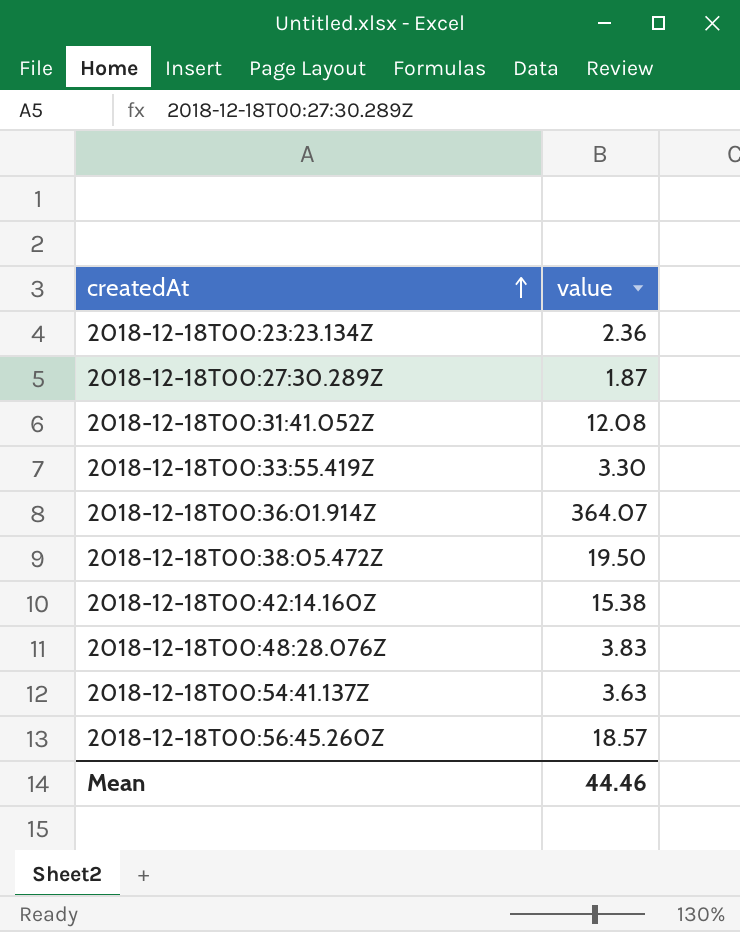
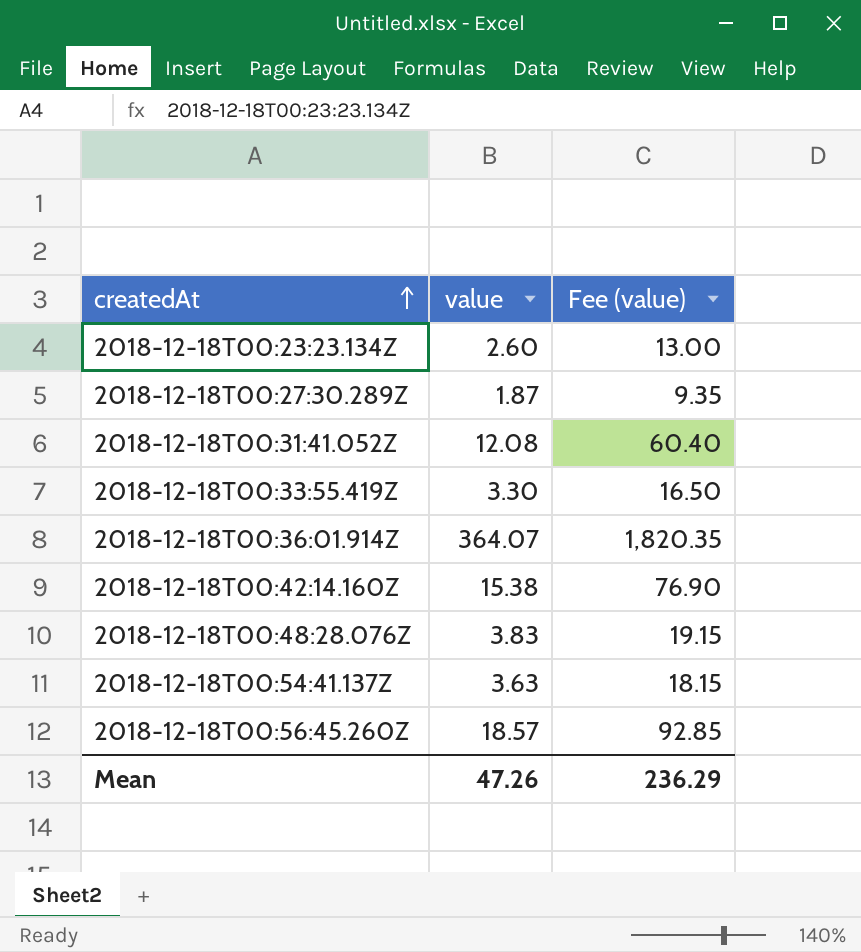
column Fee (value) | formula: none -> [value] * 5
row 2018-12-18T00:38:05.472Z: 19.50 -> none
2018-12-18T00:23:23.134Z | value: 2.36 -> 2.60
Mean | value: 44.46 -> 47.26

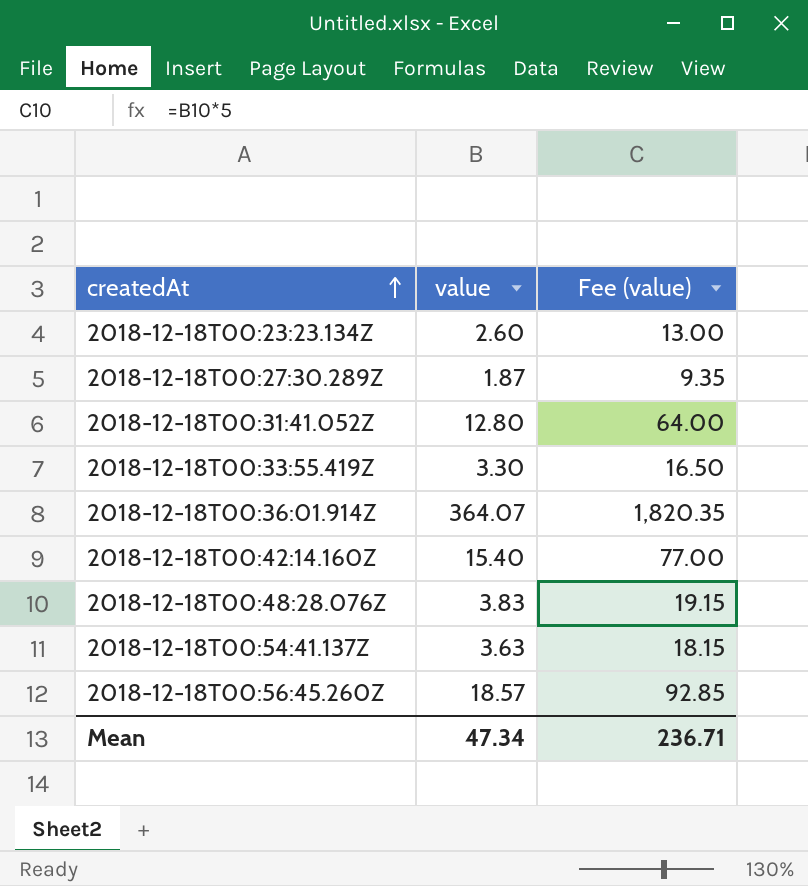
2018-12-18T00:31:41.052Z | value: 12.08 -> 12.80
2018-12-18T00:31:41.052Z | Fee (value): 60.40 -> 64.00
2018-12-18T00:42:14.160Z | value: 15.38 -> 15.40
2018-12-18T00:42:14.160Z | Fee (value): 76.90 -> 77.00
Mean | value: 47.26 -> 47.34
Mean | Fee (value): 236.29 -> 236.71

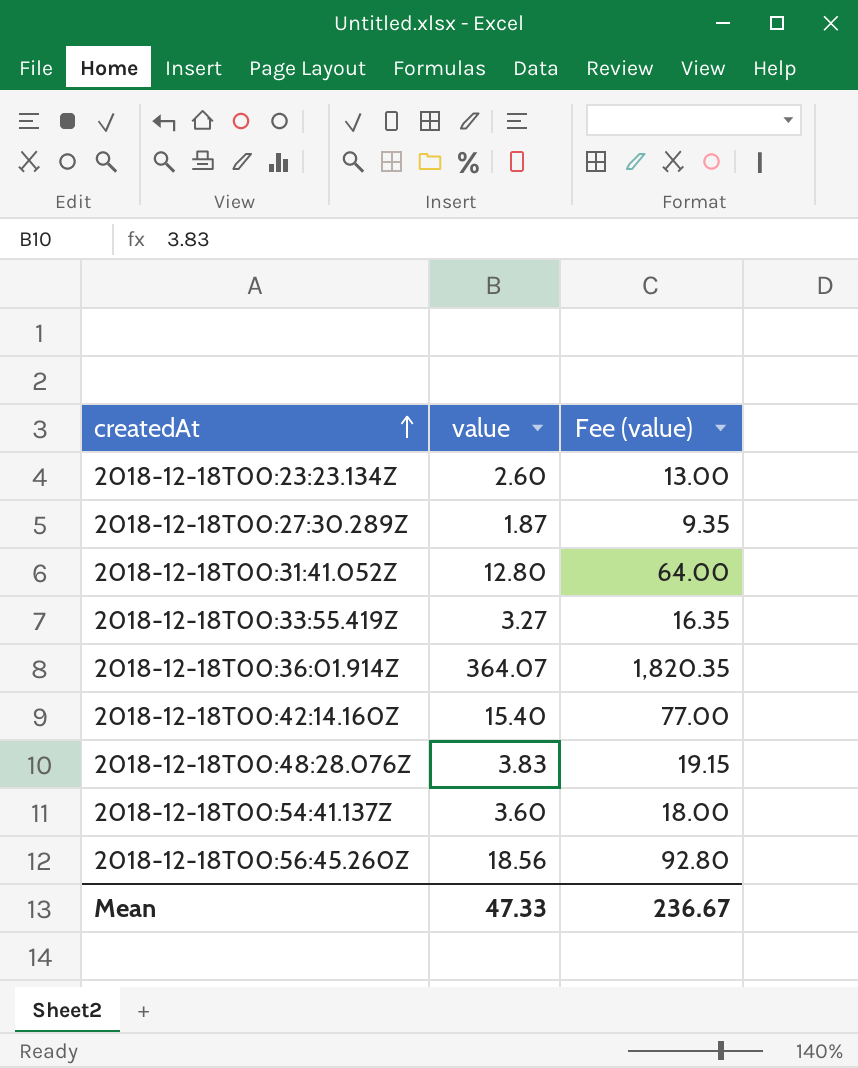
2018-12-18T00:33:55.419Z | value: 3.30 -> 3.27
2018-12-18T00:33:55.419Z | Fee (value): 16.50 -> 16.35
2018-12-18T00:54:41.137Z | value: 3.63 -> 3.60
2018-12-18T00:54:41.137Z | Fee (value): 18.15 -> 18.00
2018-12-18T00:56:45.260Z | value: 18.57 -> 18.56
2018-12-18T00:56:45.260Z | Fee (value): 92.85 -> 92.80
Mean | value: 47.34 -> 47.33
Mean | Fee (value): 236.71 -> 236.67

